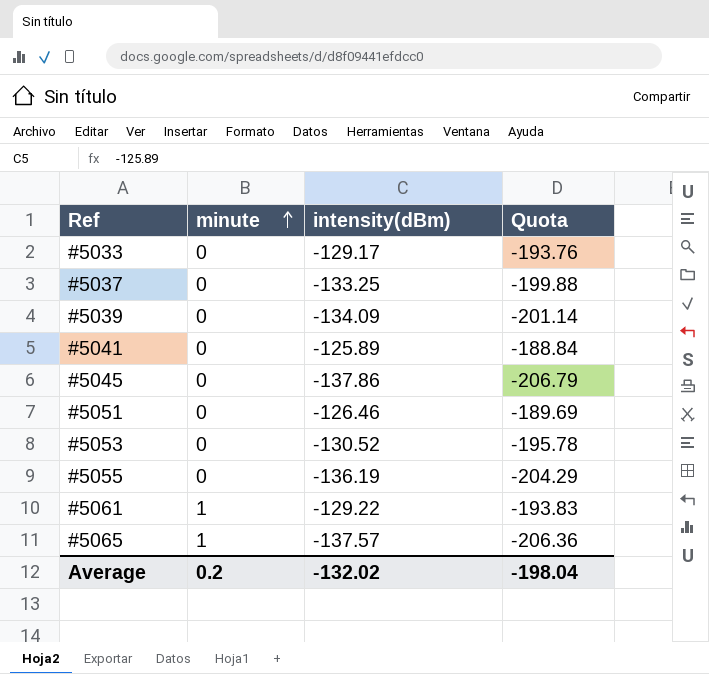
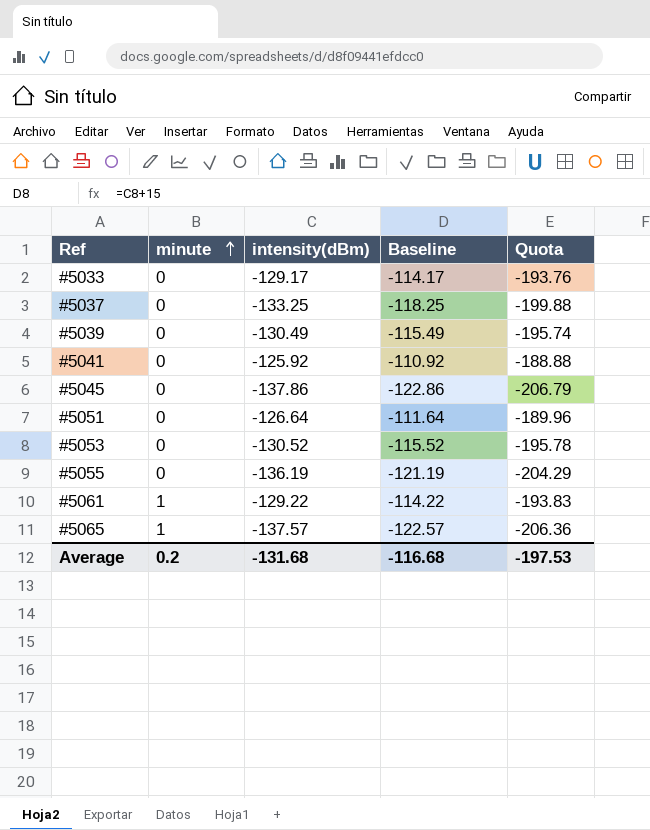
column Baseline | formula: none -> [intensity(dBm)] + 15
#5039 | intensity(dBm): -134.09 -> -130.49
#5039 | Quota: -201.14 -> -195.74
#5041 | intensity(dBm): -125.89 -> -125.92
#5041 | Quota: -188.84 -> -188.88
#5051 | intensity(dBm): -126.46 -> -126.64
#5051 | Quota: -189.69 -> -189.96
Average | intensity(dBm): -132.02 -> -131.68
Average | Quota: -198.04 -> -197.53

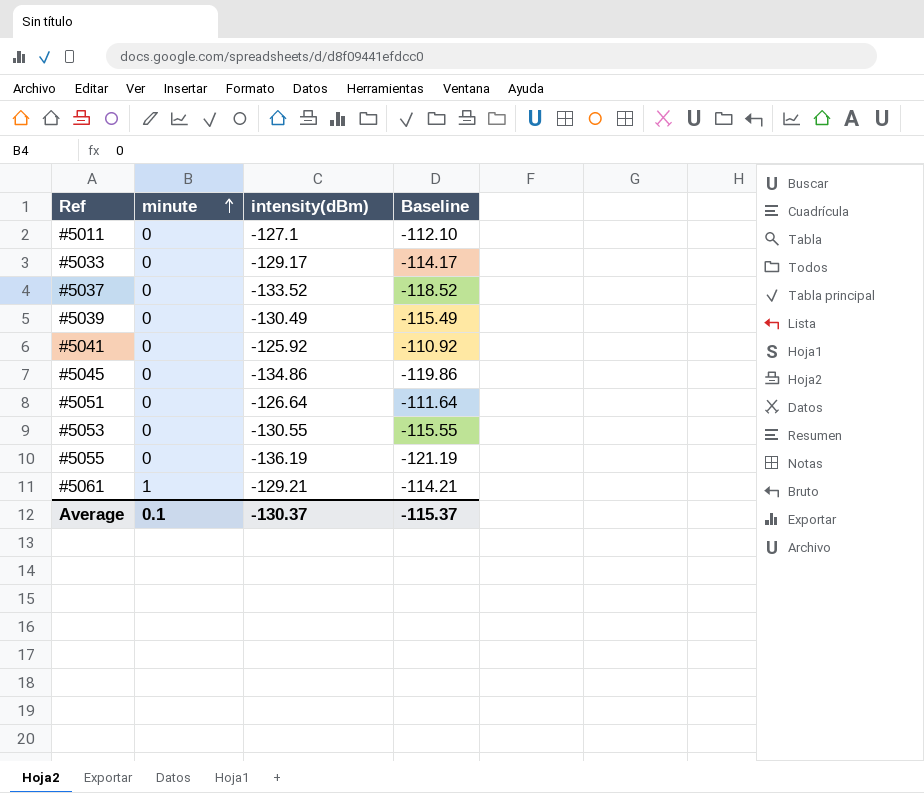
column Quota | formula: [intensity(dBm)] * 1.5 -> none
row #5065: 1 | -137.57 | -122.57 | -206.36 -> none
row #5011: none -> 0 | -127.1 | -112.10
#5037 | intensity(dBm): -133.25 -> -133.52
#5037 | Baseline: -118.25 -> -118.52
#5045 | intensity(dBm): -137.86 -> -134.86
#5045 | Baseline: -122.86 -> -119.86
#5053 | intensity(dBm): -130.52 -> -130.55
#5053 | Baseline: -115.52 -> -115.55
#5061 | intensity(dBm): -129.22 -> -129.21
#5061 | Baseline: -114.22 -> -114.21
Average | minute: 0.2 -> 0.1
Average | intensity(dBm): -131.68 -> -130.37
Average | Baseline: -116.68 -> -115.37

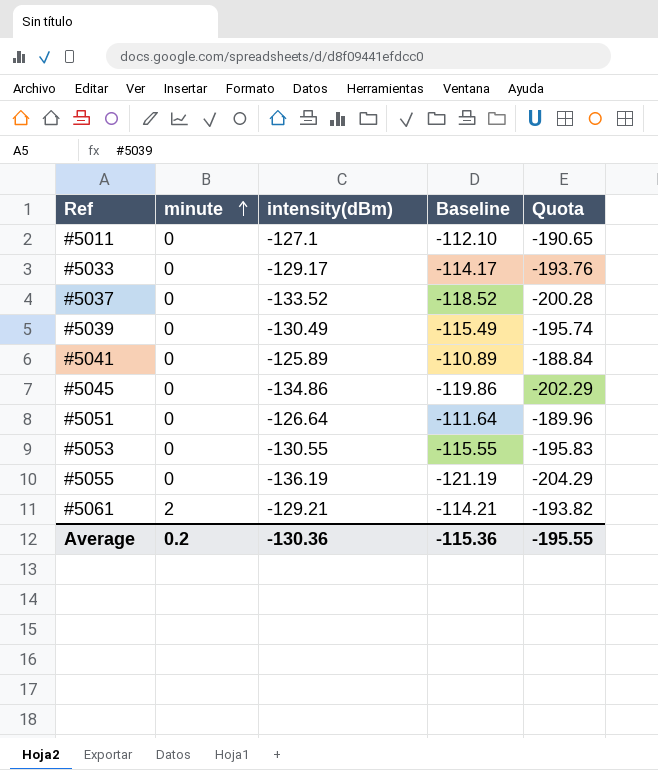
column Quota | formula: none -> [intensity(dBm)] * 1.5
#5041 | intensity(dBm): -125.92 -> -125.89
#5041 | Baseline: -110.92 -> -110.89
#5061 | minute: 1 -> 2
Average | minute: 0.1 -> 0.2
Average | intensity(dBm): -130.37 -> -130.36
Average | Baseline: -115.37 -> -115.36

